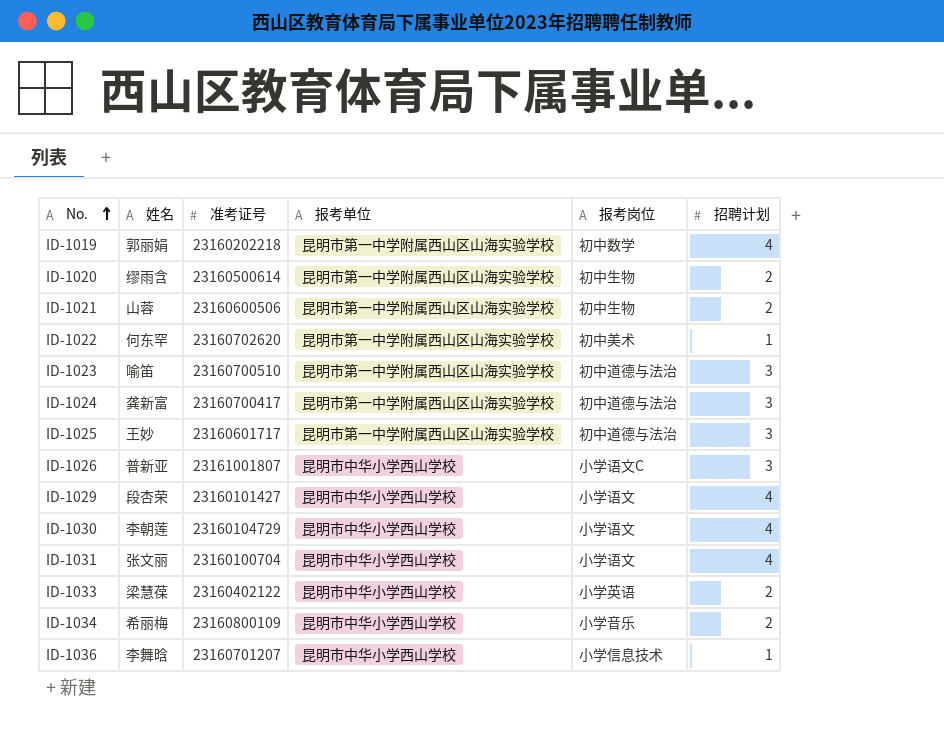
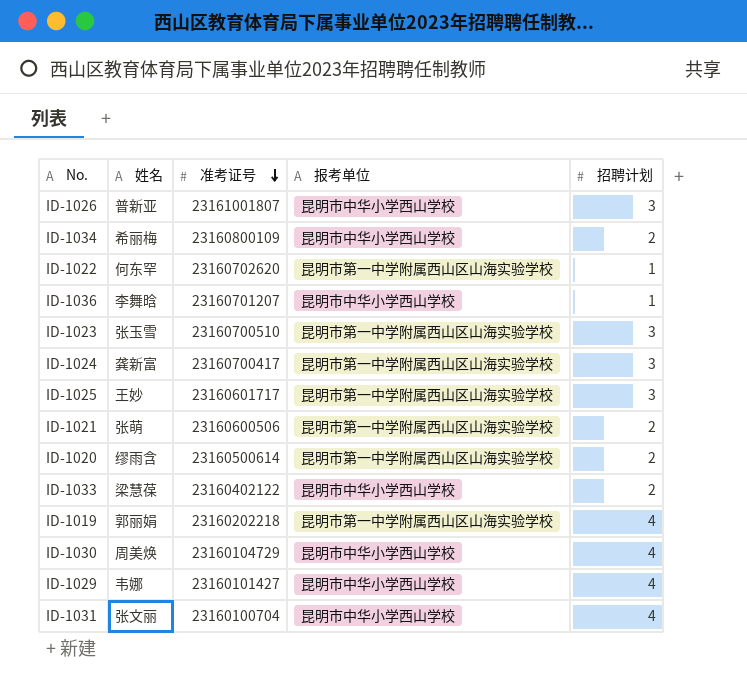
row order: No. ascending -> 准考证号 descending
column 报考岗位 | position: 5 -> none
ID-1023 | 姓名: 喻笛 -> 张玉雪
ID-1021 | 姓名: 山蓉 -> 张萌
ID-1030 | 姓名: 李朝莲 -> 周美焕
ID-1029 | 姓名: 段杏荣 -> 韦娜

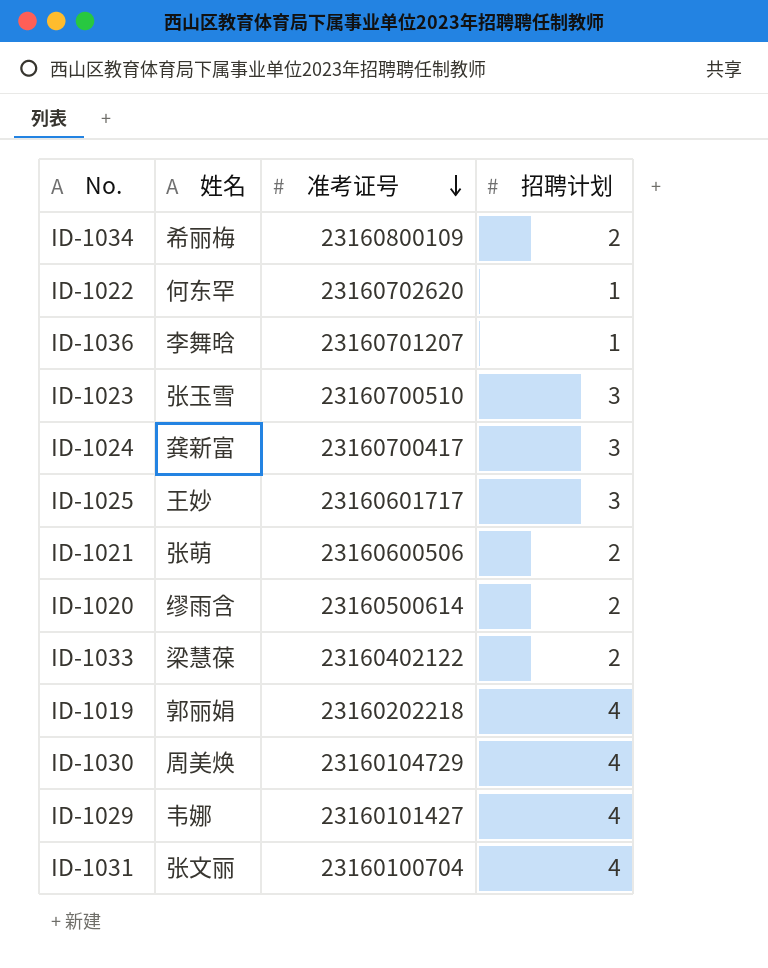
column 报考单位 | position: 4 -> none
row ID-1026: 普新亚 | 23161001807 | 昆明市中华小学西山学校 | 3 -> none

